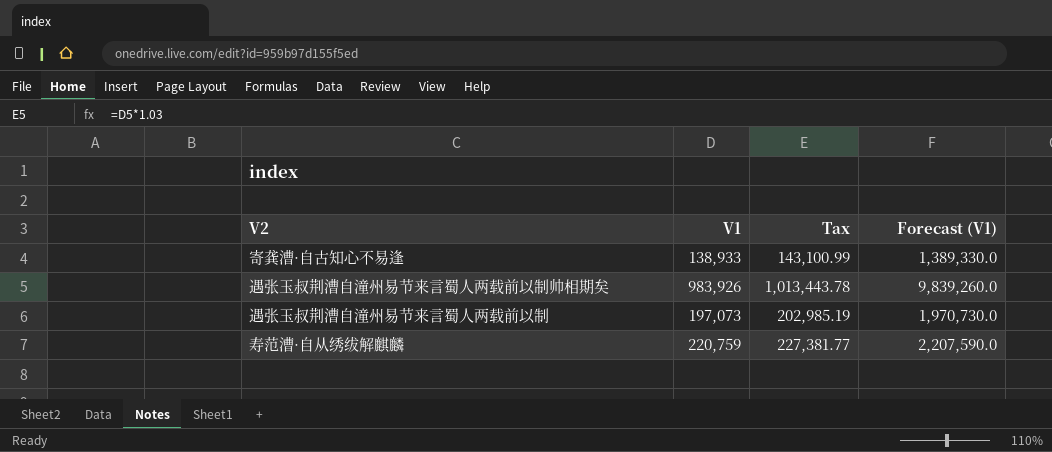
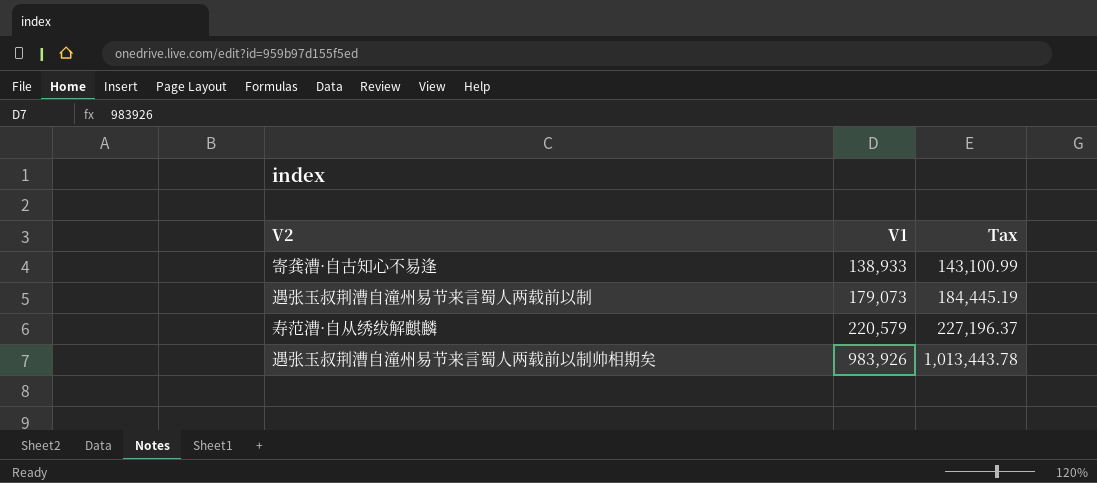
row order: none -> V1 ascending
column Forecast (V1) | formula: [V1] * 10 -> none
遇张玉叔荆漕自潼州易节来言蜀人两载前以制 | V1: 197,073 -> 179,073
遇张玉叔荆漕自潼州易节来言蜀人两载前以制 | Tax: 202,985.19 -> 184,445.19
寿范漕·自从绣绂解麒麟 | V1: 220,759 -> 220,579
寿范漕·自从绣绂解麒麟 | Tax: 227,381.77 -> 227,196.37

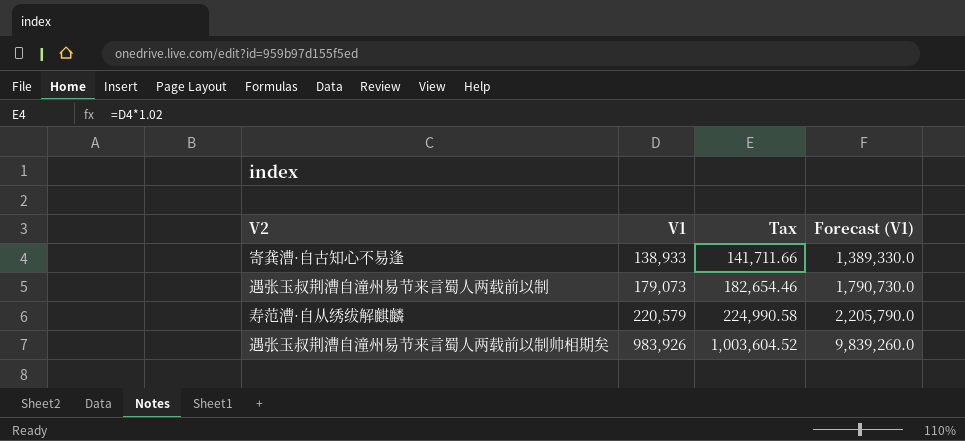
column Tax | formula: [V1] * 1.03 -> [V1] * 1.02
column Forecast (V1) | formula: none -> [V1] * 10

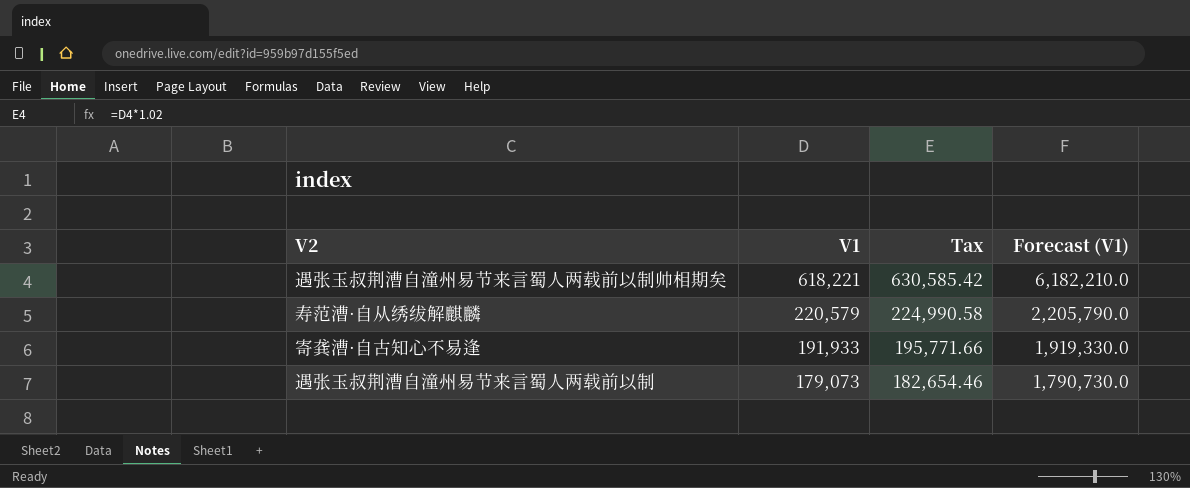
row order: V1 ascending -> V1 descending
遇张玉叔荆漕自潼州易节来言蜀人两载前以制帅相期矣 | V1: 983,926 -> 618,221
遇张玉叔荆漕自潼州易节来言蜀人两载前以制帅相期矣 | Tax: 1,003,604.52 -> 630,585.42
遇张玉叔荆漕自潼州易节来言蜀人两载前以制帅相期矣 | Forecast (V1): 9,839,260.0 -> 6,182,210.0
寄龚漕·自古知心不易逢 | V1: 138,933 -> 191,933
寄龚漕·自古知心不易逢 | Tax: 141,711.66 -> 195,771.66
寄龚漕·自古知心不易逢 | Forecast (V1): 1,389,330.0 -> 1,919,330.0

